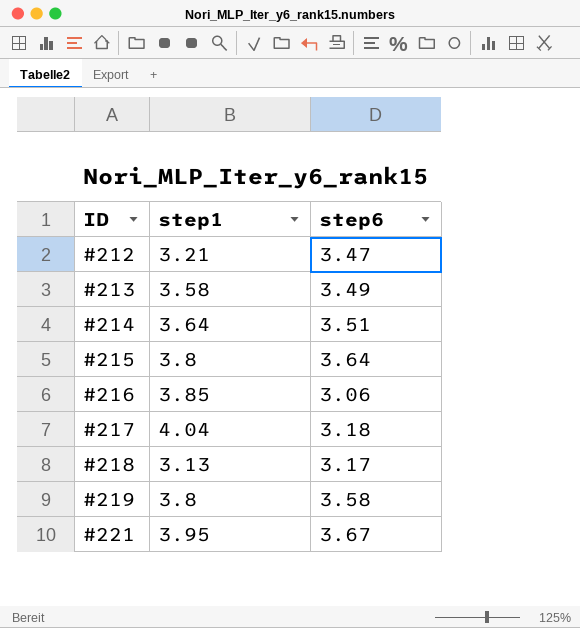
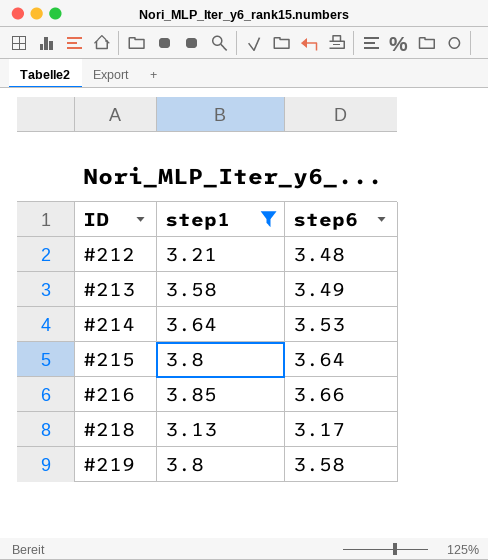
filter: none -> step1 <= 3.85
#212 | step6: 3.47 -> 3.48
#214 | step6: 3.51 -> 3.53
#216 | step6: 3.06 -> 3.66

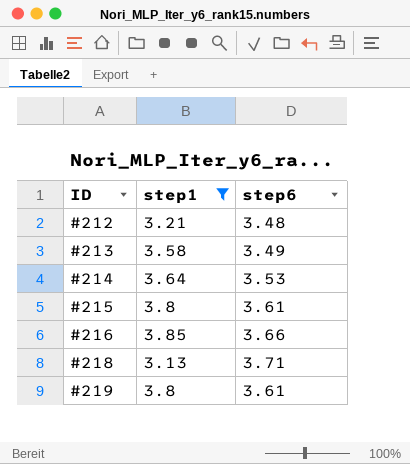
#215 | step6: 3.64 -> 3.61
#218 | step6: 3.17 -> 3.71
#219 | step6: 3.58 -> 3.61

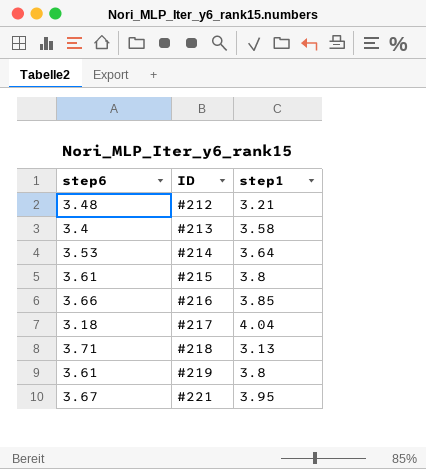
filter: step1 <= 3.85 -> none
column step6 | position: 3 -> 1
#213 | step6: 3.49 -> 3.4

